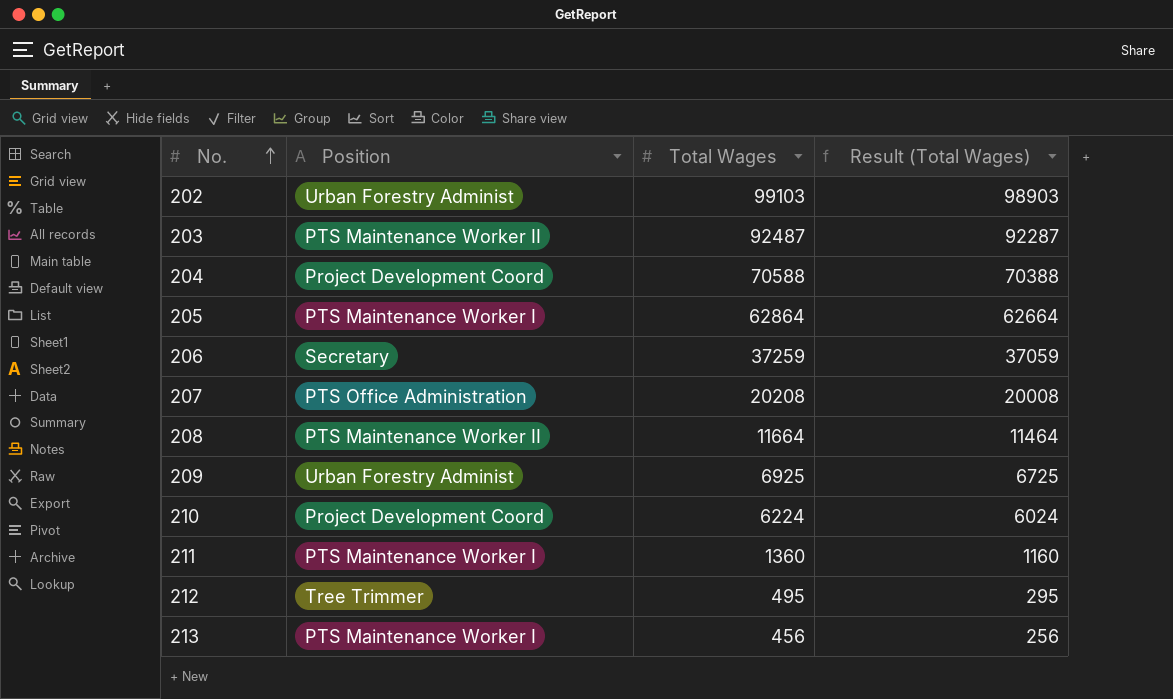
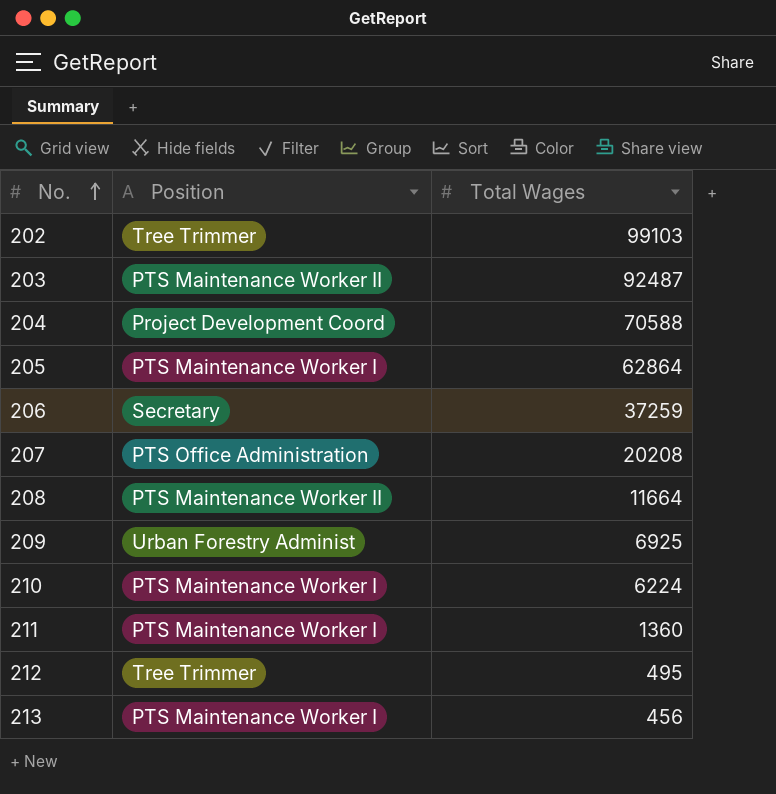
column Result (Total Wages) | formula: [Total Wages] - 200 -> none
202 | Position: Urban Forestry Administ -> Tree Trimmer
210 | Position: Project Development Coord -> PTS Maintenance Worker I

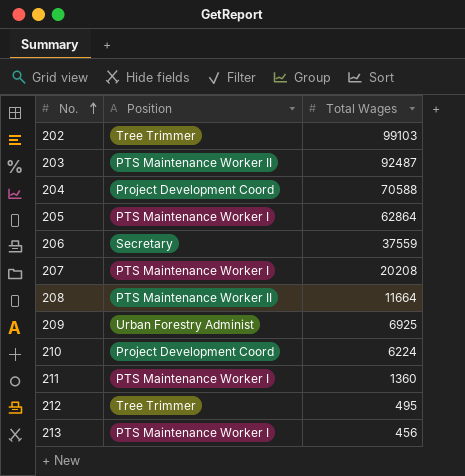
206 | Total Wages: 37259 -> 37559
207 | Position: PTS Office Administration -> PTS Maintenance Worker I
210 | Position: PTS Maintenance Worker I -> Project Development Coord

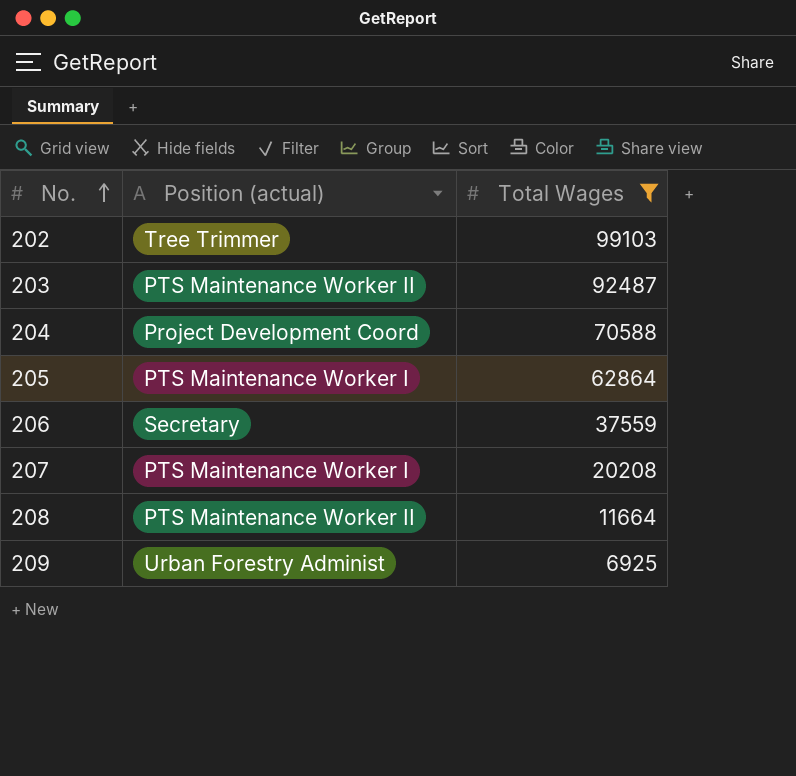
filter: none -> Total Wages >= 6925
column name: Position -> Position (actual)

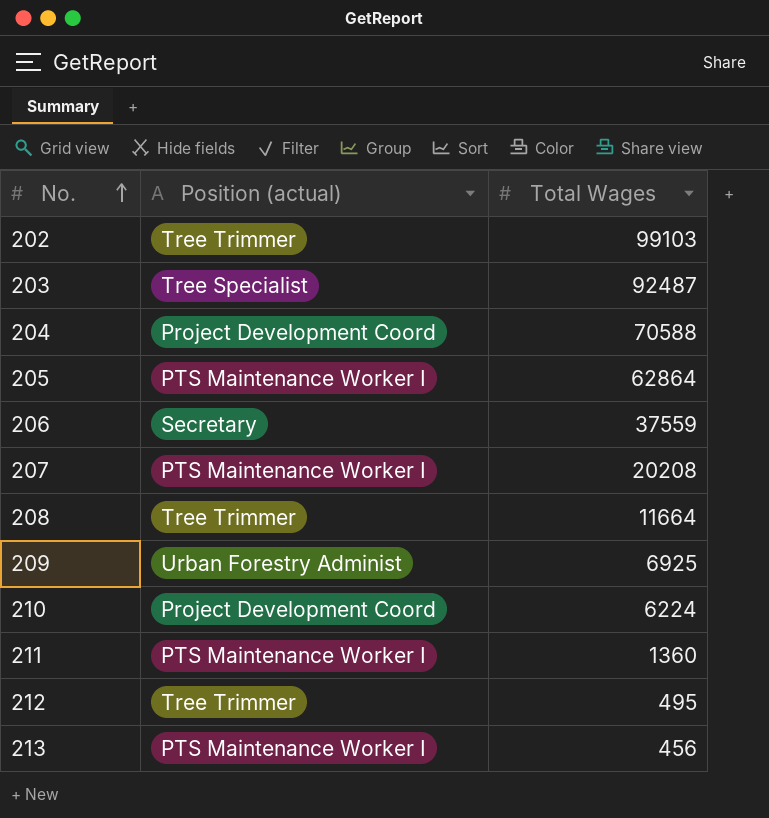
filter: Total Wages >= 6925 -> none
203 | Position (actual): PTS Maintenance Worker II -> Tree Specialist
208 | Position (actual): PTS Maintenance Worker II -> Tree Trimmer

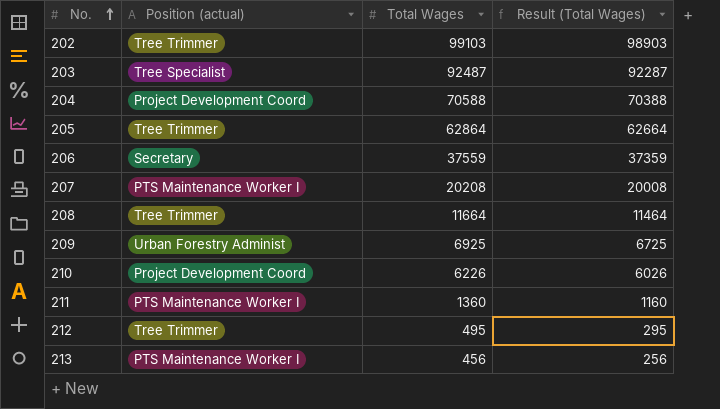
column Result (Total Wages) | formula: none -> [Total Wages] - 200
205 | Position (actual): PTS Maintenance Worker I -> Tree Trimmer
210 | Total Wages: 6224 -> 6226

